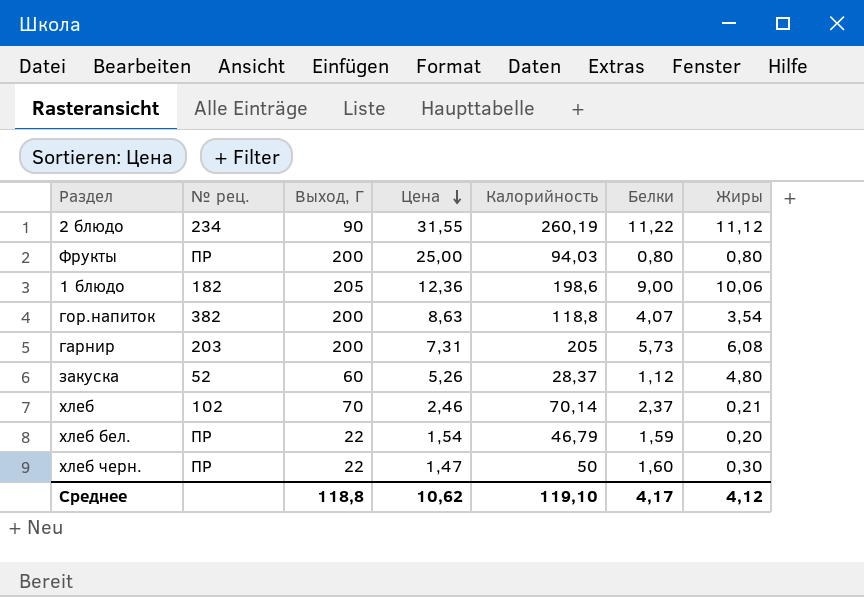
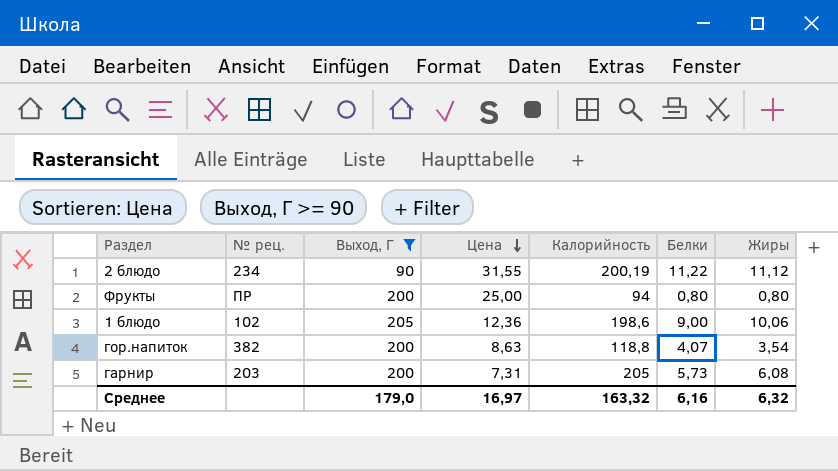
filter: none -> Выход, Г >= 90
2 блюдо | Калорийность: 260,19 -> 200,19
Фрукты | Калорийность: 94,03 -> 94
1 блюдо | № рец.: 182 -> 102
Среднее | Выход, Г: 118,8 -> 179,0
Среднее | Цена: 10,62 -> 16,97
Среднее | Калорийность: 119,10 -> 163,32
Среднее | Белки: 4,17 -> 6,16
Среднее | Жиры: 4,12 -> 6,32

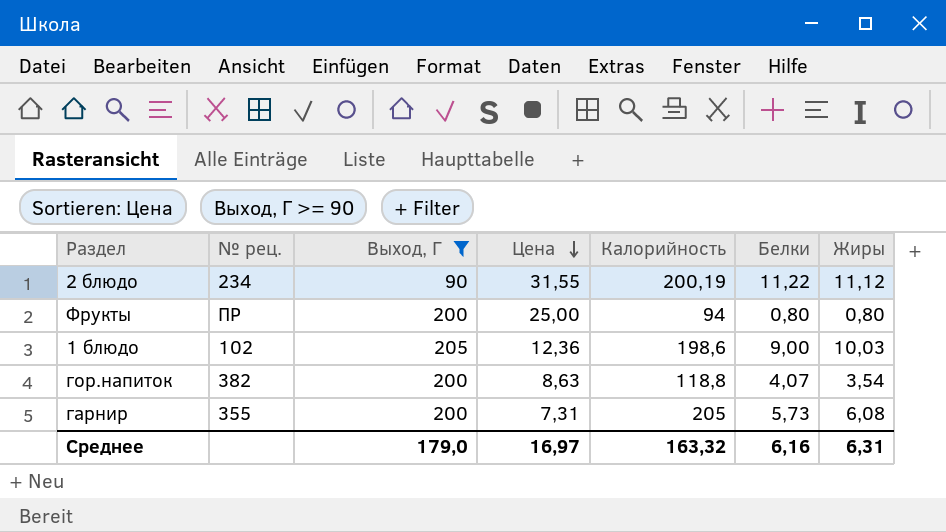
1 блюдо | Жиры: 10,06 -> 10,03
гарнир | № рец.: 203 -> 355
Среднее | Жиры: 6,32 -> 6,31

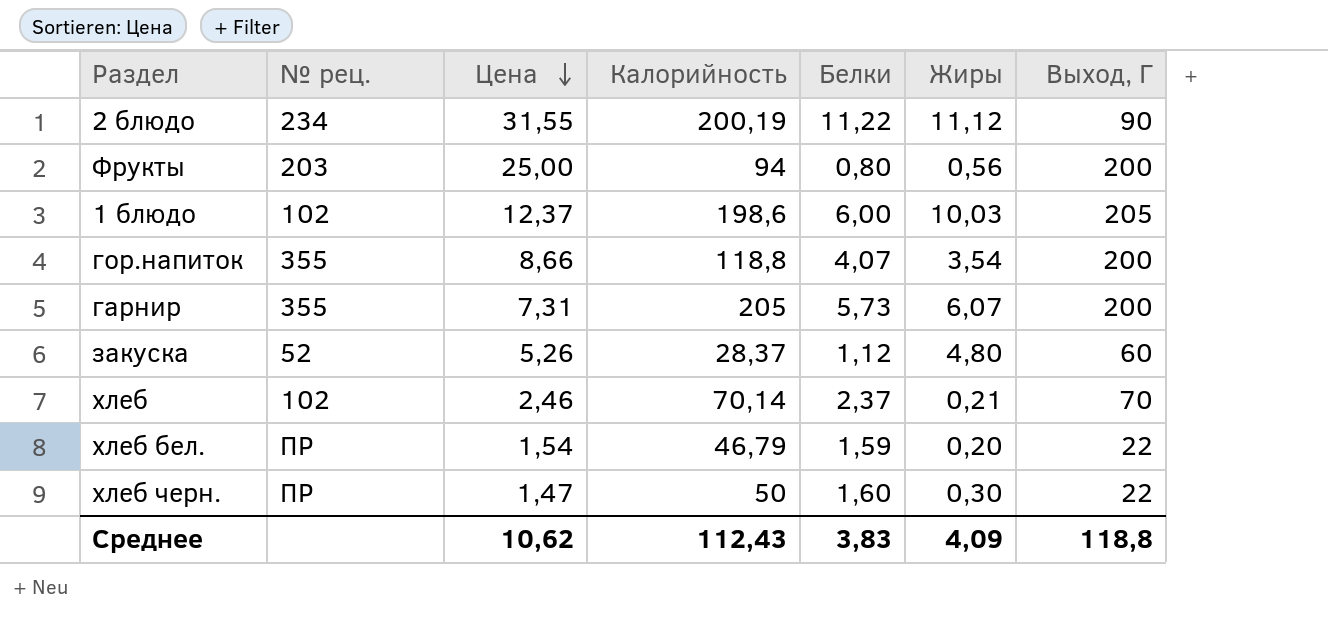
filter: Выход, Г >= 90 -> none
column Выход, Г | position: 3 -> 7
Фрукты | № рец.: ПР -> 203
Фрукты | Жиры: 0,80 -> 0,56
1 блюдо | Цена: 12,36 -> 12,37
1 блюдо | Белки: 9,00 -> 6,00
гор.напиток | № рец.: 382 -> 355
гор.напиток | Цена: 8,63 -> 8,66
гарнир | Жиры: 6,08 -> 6,07
Среднее | Цена: 16,97 -> 10,62
Среднее | Калорийность: 163,32 -> 112,43
Среднее | Белки: 6,16 -> 3,83
Среднее | Жиры: 6,31 -> 4,09
Среднее | Выход, Г: 179,0 -> 118,8

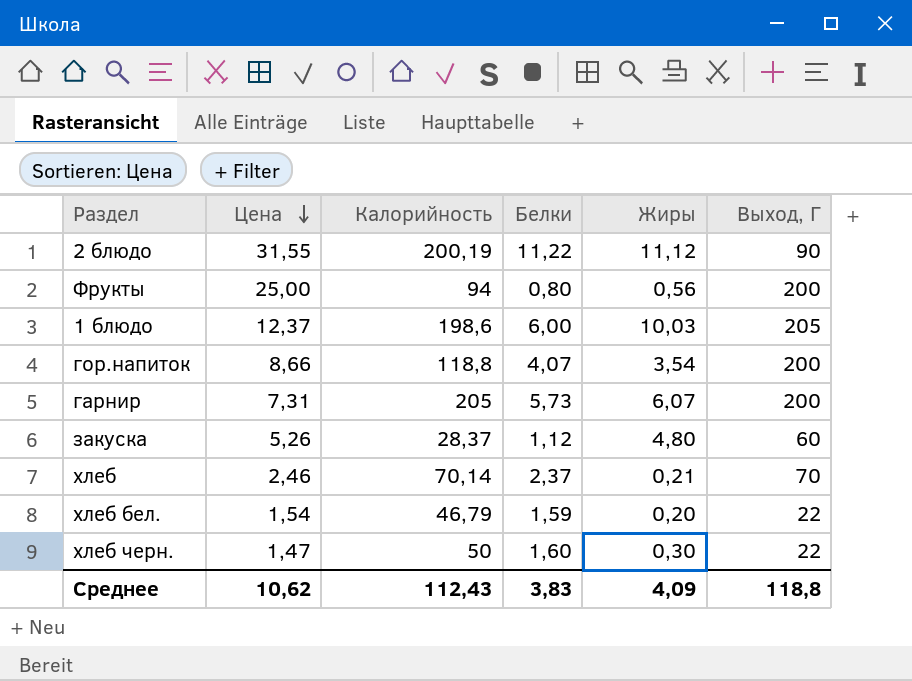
column № рец. | position: 2 -> none

